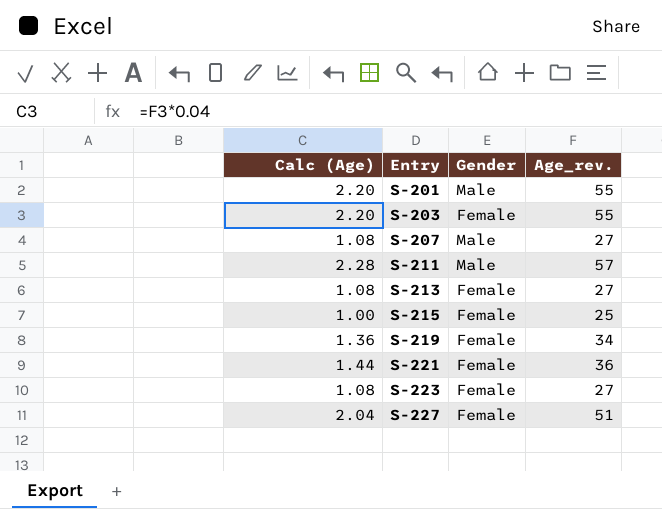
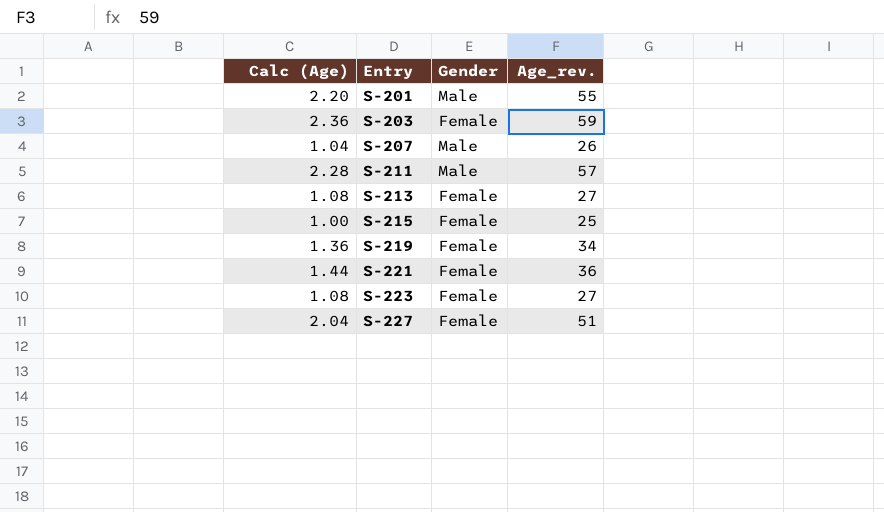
S-203 | Calc (Age): 2.20 -> 2.36
S-203 | Age_rev.: 55 -> 59
S-207 | Calc (Age): 1.08 -> 1.04
S-207 | Age_rev.: 27 -> 26

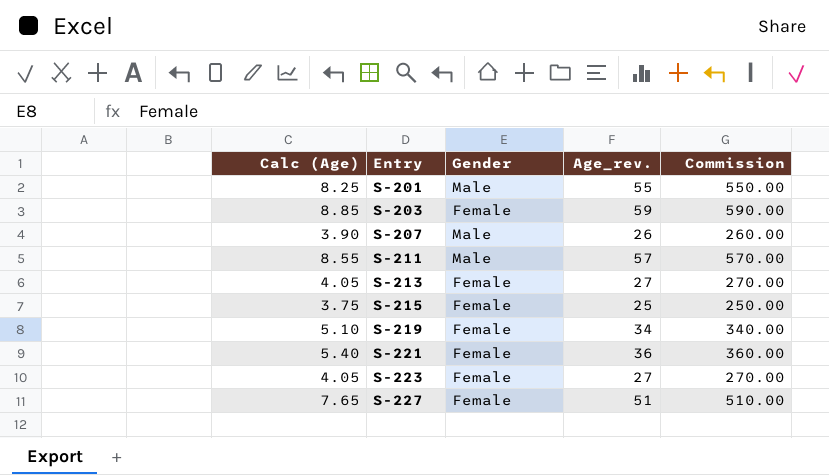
column Calc (Age) | formula: [Age_rev.] * 0.04 -> [Age_rev.] * 0.15
column Commission | formula: none -> [Age_rev.] * 10

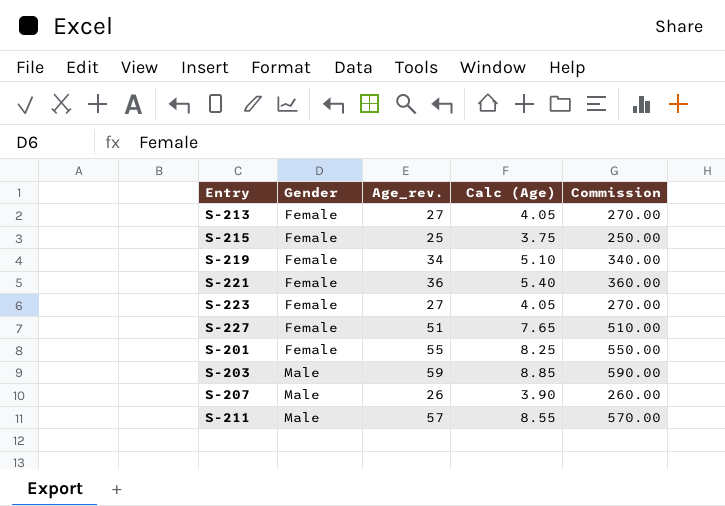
row order: Entry ascending -> Gender ascending
column Calc (Age) | position: 1 -> 4
S-201 | Gender: Male -> Female
S-203 | Gender: Female -> Male

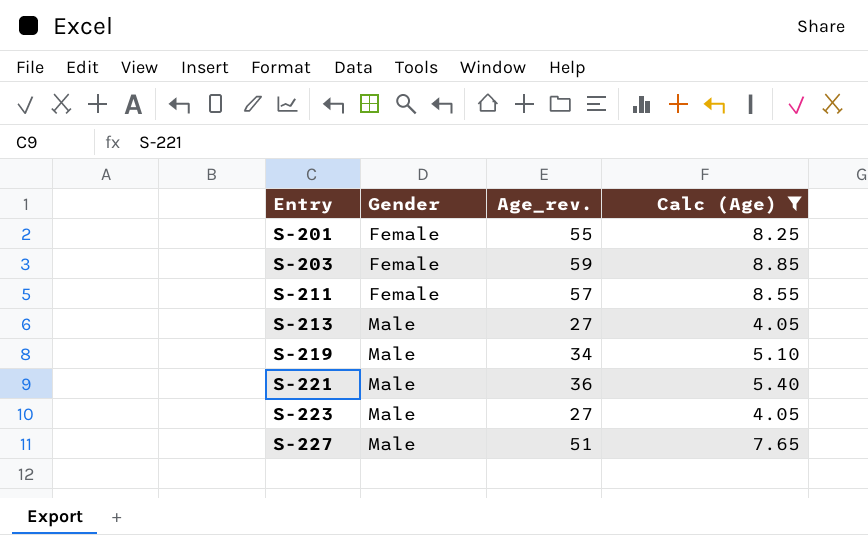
filter: none -> Calc (Age) >= 4.05
row order: Gender ascending -> Entry ascending
column Commission | formula: [Age_rev.] * 10 -> none
S-203 | Gender: Male -> Female
S-211 | Gender: Male -> Female
S-213 | Gender: Female -> Male
S-219 | Gender: Female -> Male
S-221 | Gender: Female -> Male
S-223 | Gender: Female -> Male
S-227 | Gender: Female -> Male

